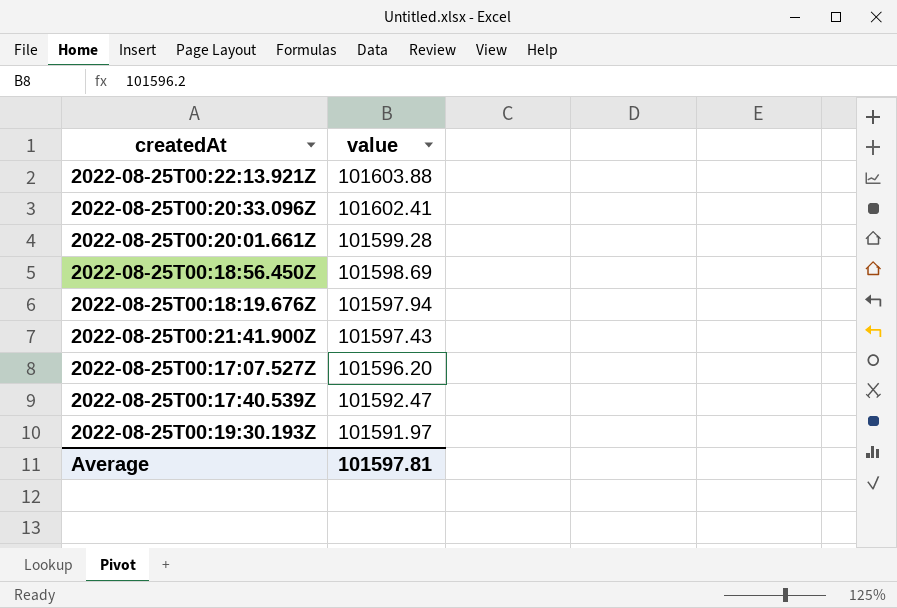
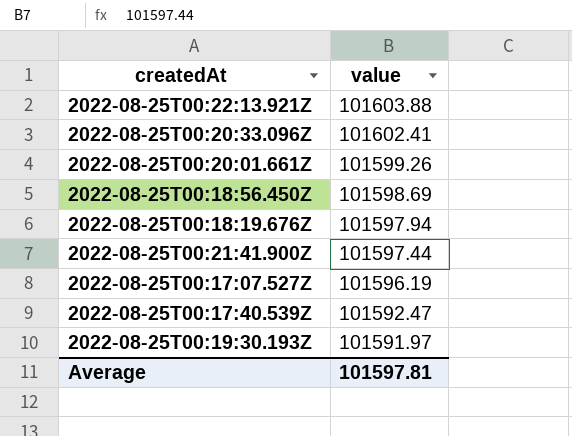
2022-08-25T00:20:01.661Z | value: 101599.28 -> 101599.26
2022-08-25T00:21:41.900Z | value: 101597.43 -> 101597.44
2022-08-25T00:17:07.527Z | value: 101596.20 -> 101596.19

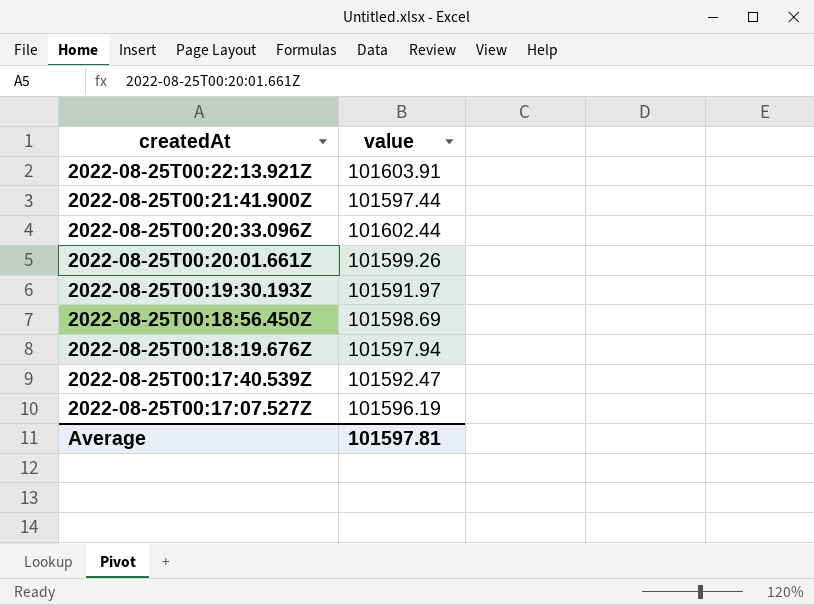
row order: value descending -> createdAt descending
2022-08-25T00:22:13.921Z | value: 101603.88 -> 101603.91
2022-08-25T00:20:33.096Z | value: 101602.41 -> 101602.44

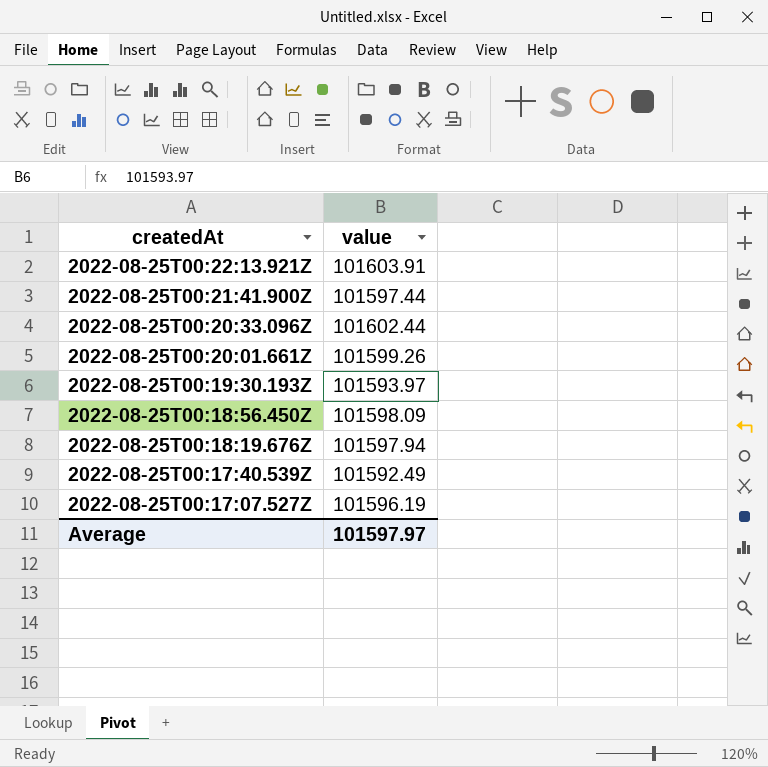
2022-08-25T00:19:30.193Z | value: 101591.97 -> 101593.97
2022-08-25T00:18:56.450Z | value: 101598.69 -> 101598.09
2022-08-25T00:17:40.539Z | value: 101592.47 -> 101592.49
Average | value: 101597.81 -> 101597.97

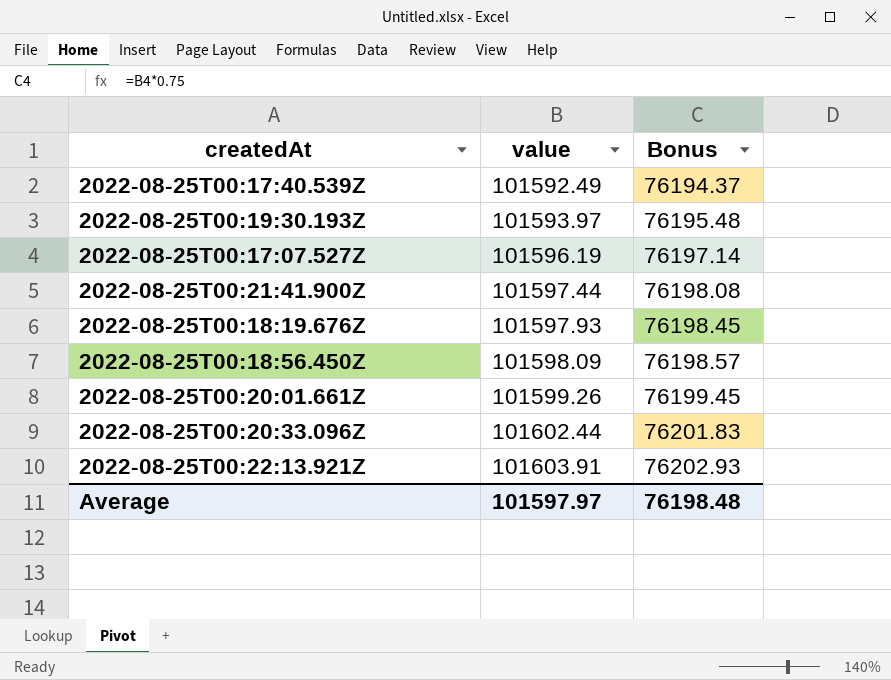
row order: createdAt descending -> value ascending
column Bonus | formula: none -> [value] * 0.75
2022-08-25T00:18:19.676Z | value: 101597.94 -> 101597.93

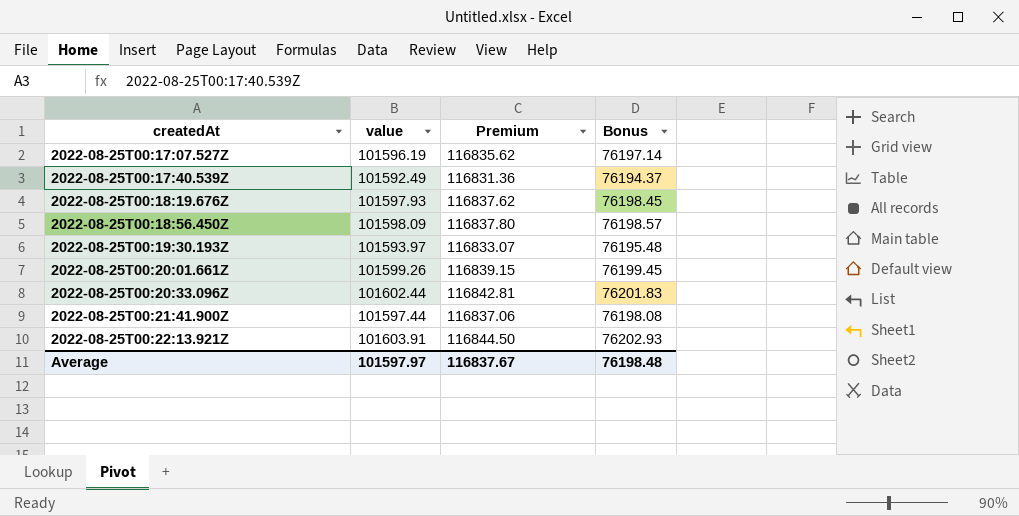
row order: value ascending -> createdAt ascending
column Premium | formula: none -> [value] * 1.15

